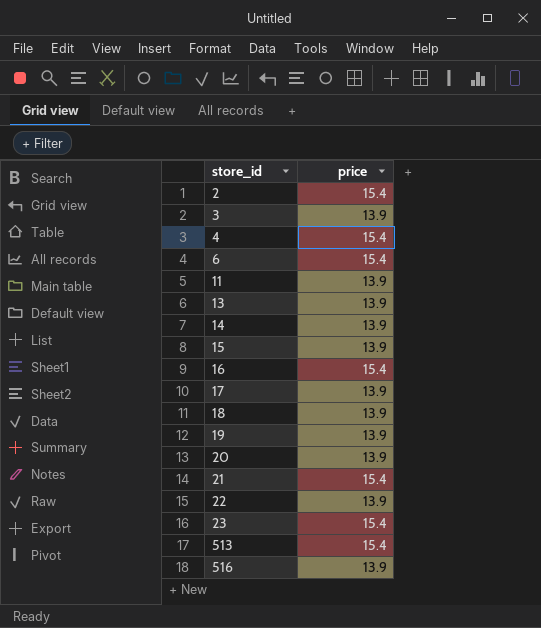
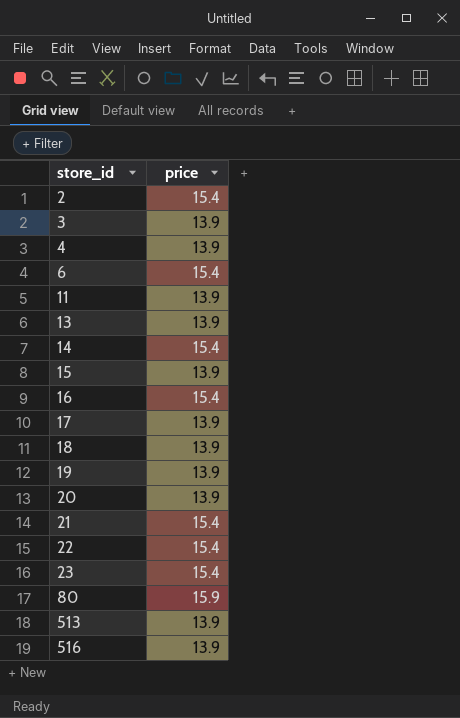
4 | price: 15.4 -> 13.9
14 | price: 13.9 -> 15.4
22 | price: 13.9 -> 15.4
row 80: none -> 15.9
513 | price: 15.4 -> 13.9

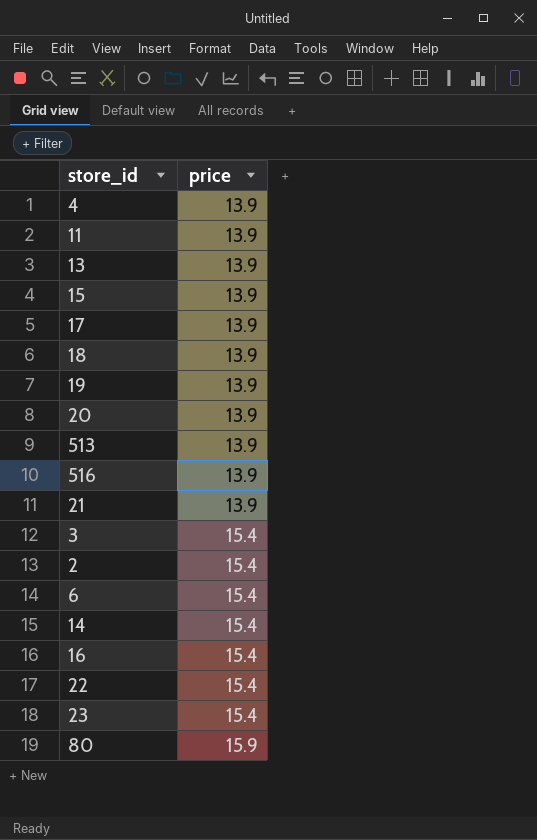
row order: store_id ascending -> price ascending
21 | price: 15.4 -> 13.9
3 | price: 13.9 -> 15.4

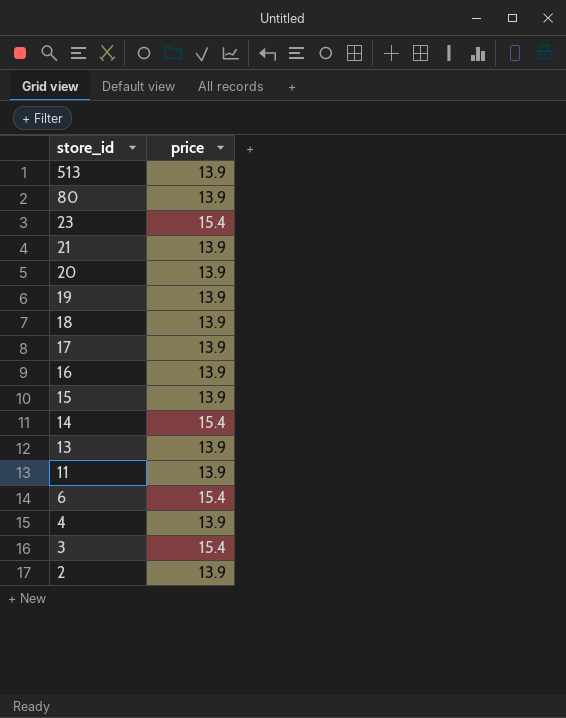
row order: price ascending -> store_id descending
row 516: 13.9 -> none
row 22: 15.4 -> none
80 | price: 15.9 -> 13.9
16 | price: 15.4 -> 13.9
2 | price: 15.4 -> 13.9

